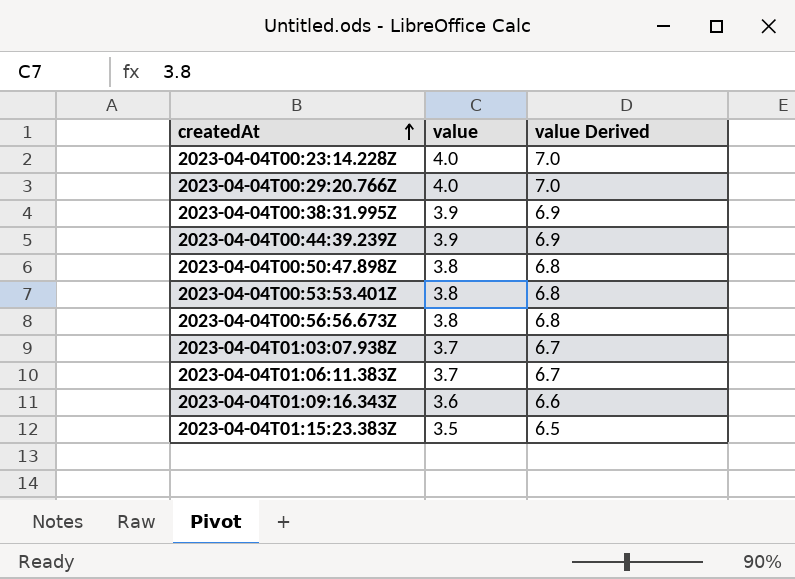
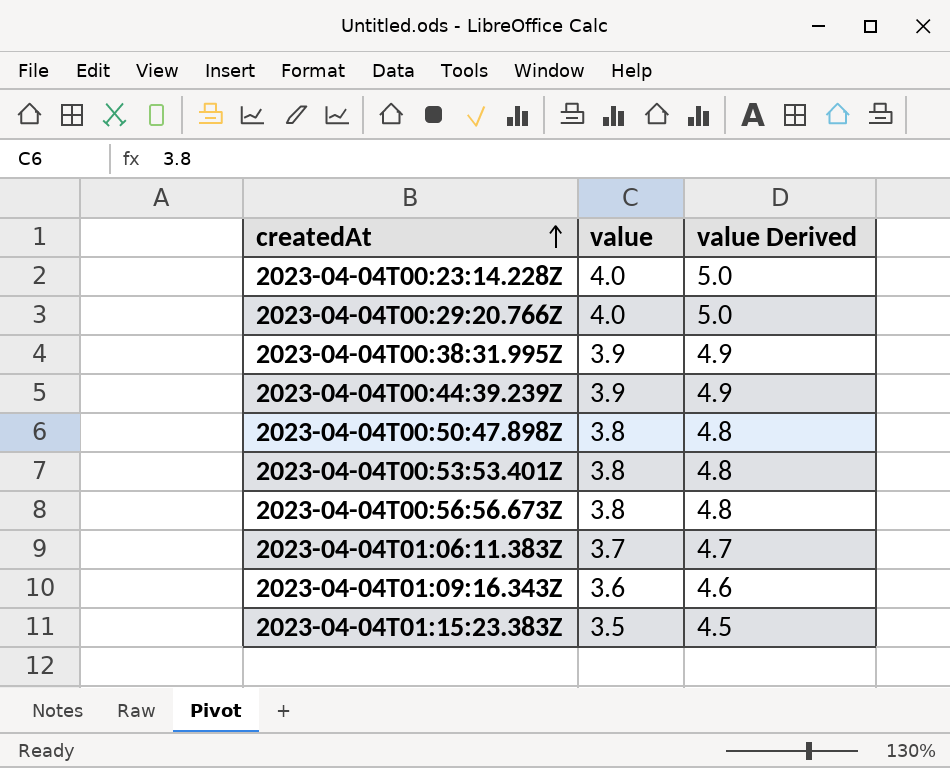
column value Derived | formula: [value] + 3 -> [value] + 1
row 2023-04-04T01:03:07.938Z: 3.7 | 6.7 -> none

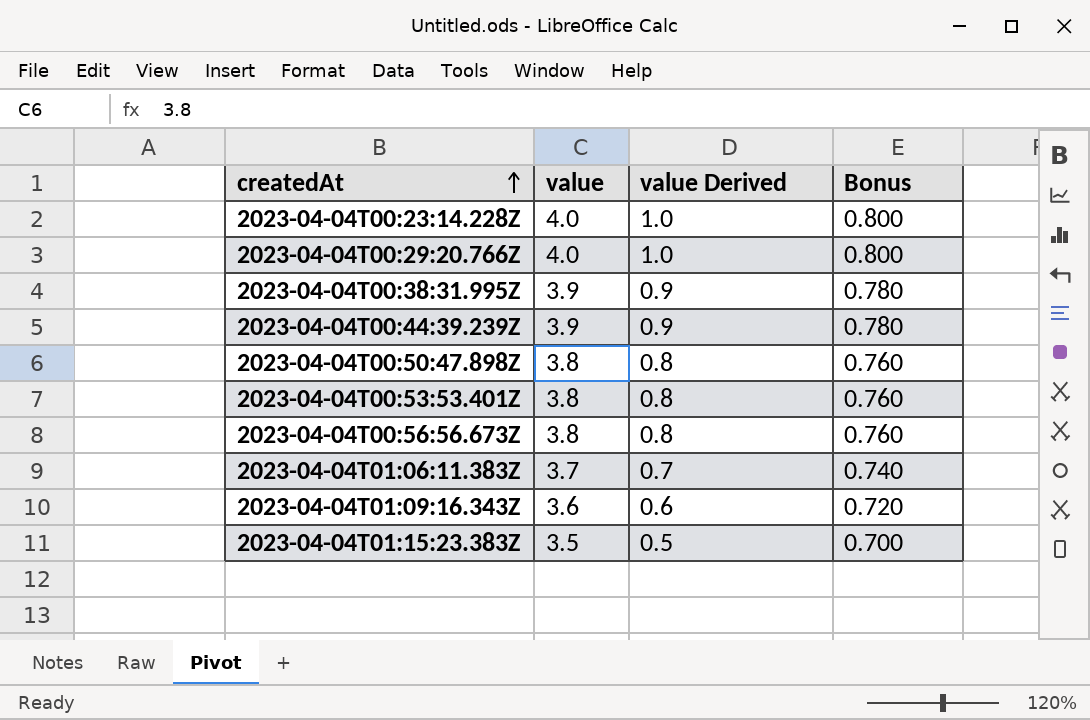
column value Derived | formula: [value] + 1 -> [value] - 3
column Bonus | formula: none -> [value] * 0.2

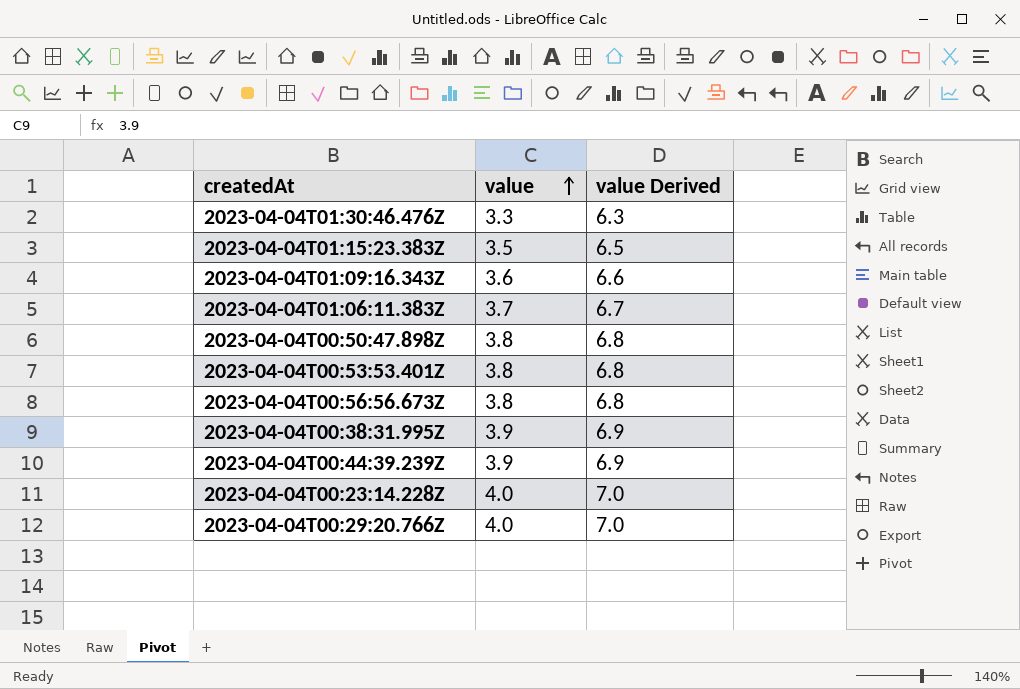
row order: createdAt ascending -> value ascending
column Bonus | formula: [value] * 0.2 -> none
column value Derived | formula: [value] - 3 -> [value] + 3
row 2023-04-04T01:30:46.476Z: none -> 3.3 | 6.3

